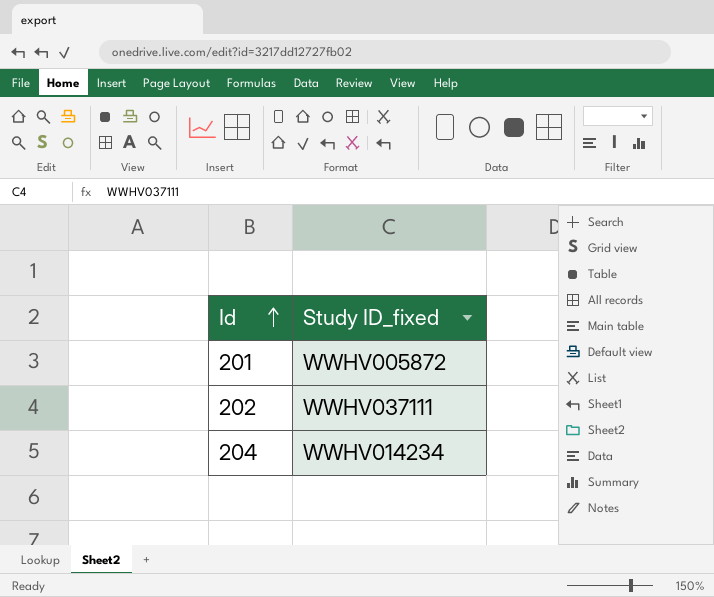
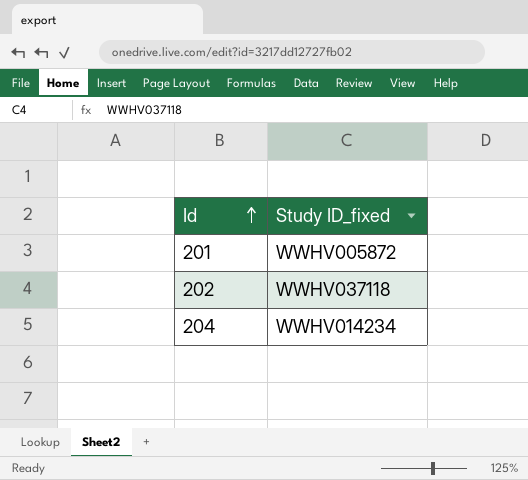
202 | Study ID_fixed: WWHV037111 -> WWHV037118

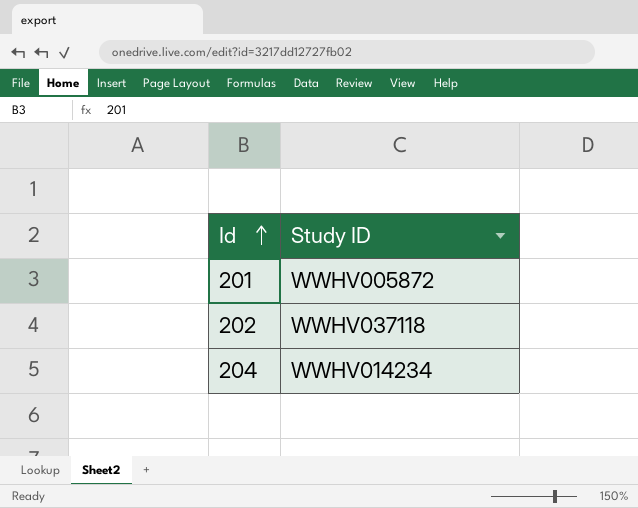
column name: Study ID_fixed -> Study ID

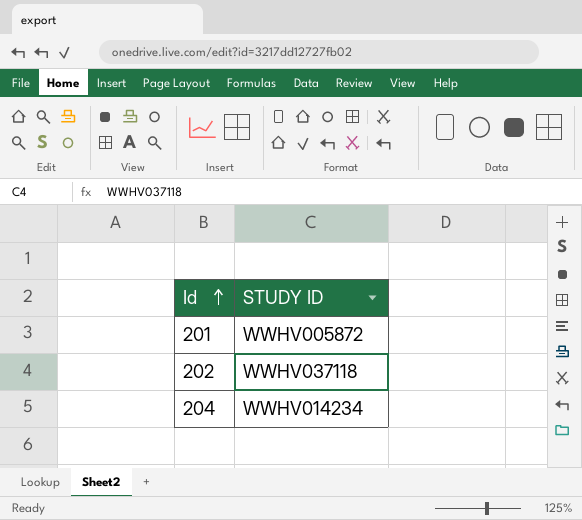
column name: Study ID -> STUDY ID

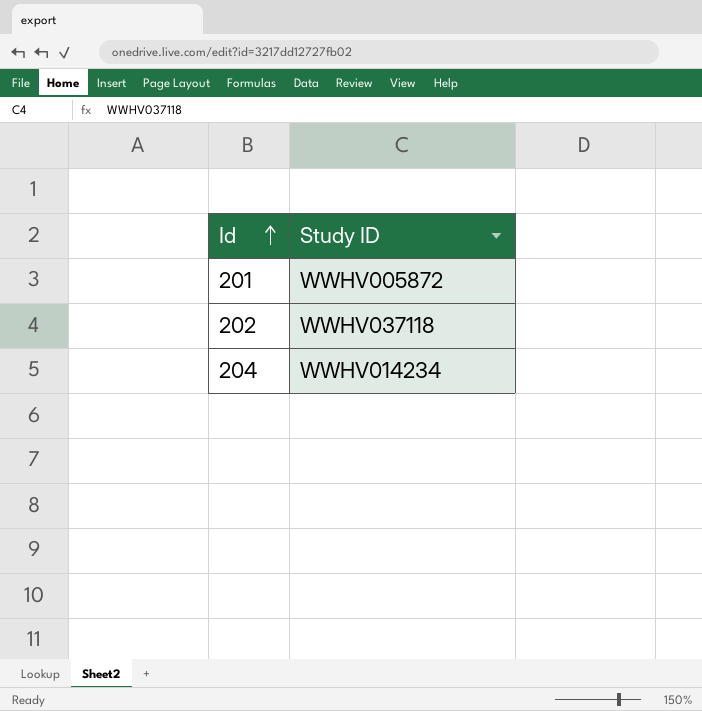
column name: STUDY ID -> Study ID

